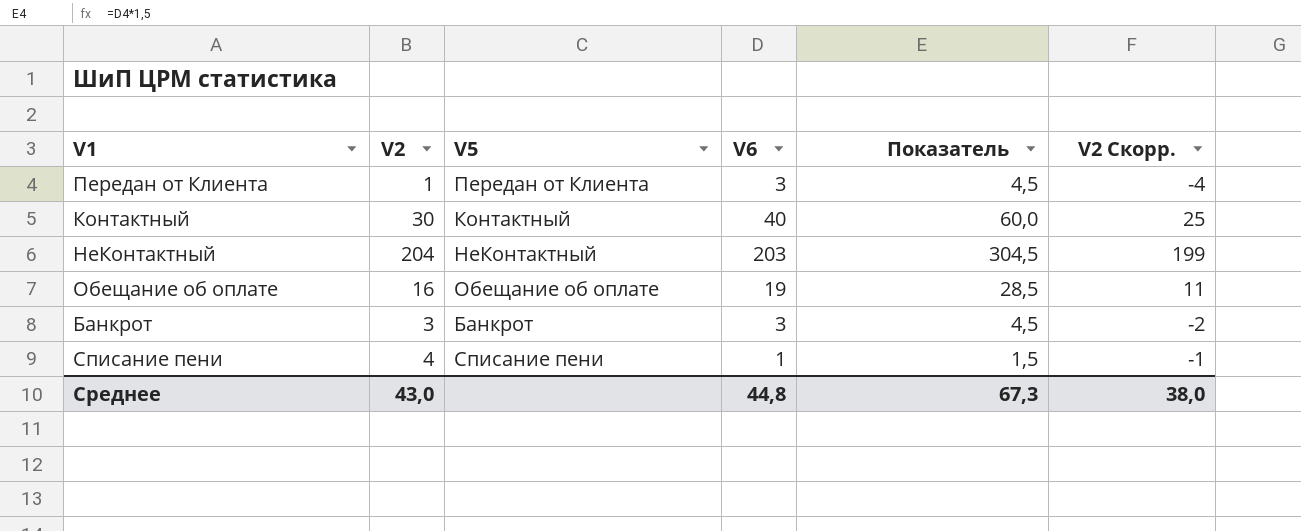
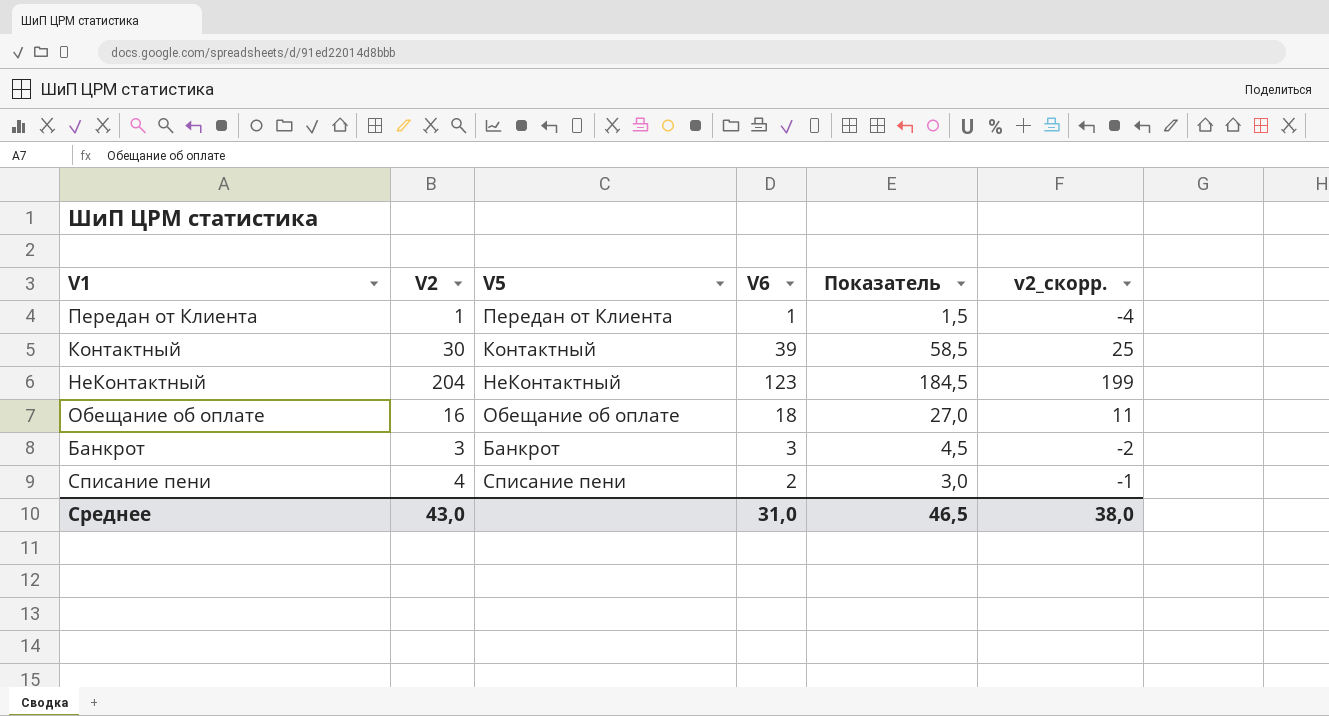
column name: V2 Скорр. -> v2_скорр.
Передан от Клиента | V6: 3 -> 1
Передан от Клиента | Показатель: 4,5 -> 1,5
Контактный | V6: 40 -> 39
Контактный | Показатель: 60,0 -> 58,5
НеКонтактный | V6: 203 -> 123
НеКонтактный | Показатель: 304,5 -> 184,5
Обещание об оплате | V6: 19 -> 18
Обещание об оплате | Показатель: 28,5 -> 27,0
Списание пени | V6: 1 -> 2
Списание пени | Показатель: 1,5 -> 3,0
Среднее | V6: 44,8 -> 31,0
Среднее | Показатель: 67,3 -> 46,5

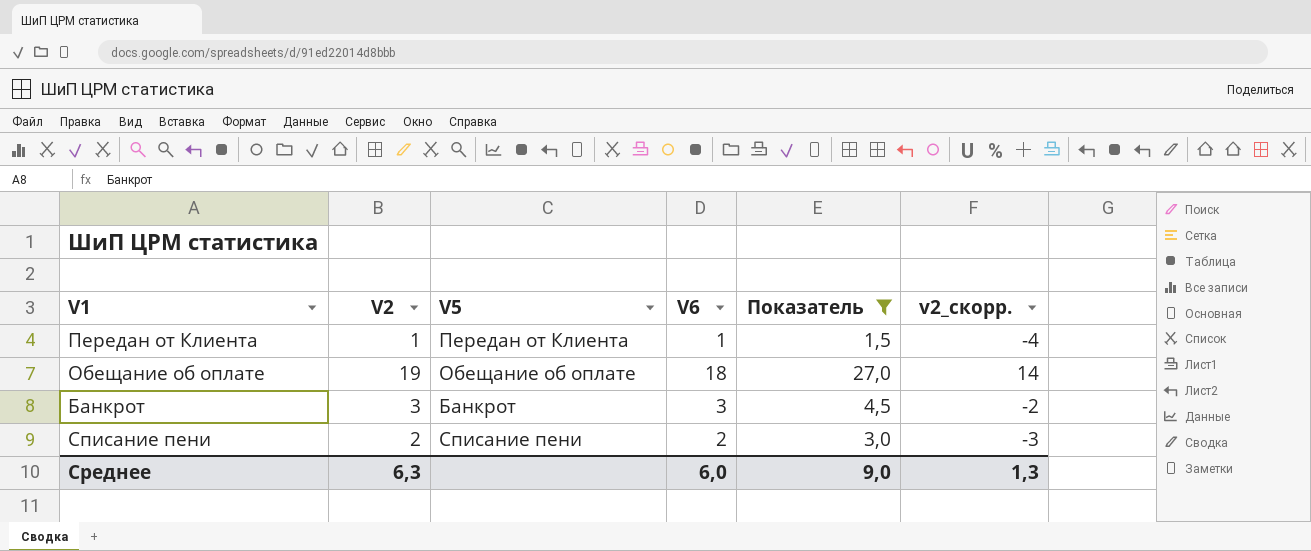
filter: none -> Показатель <= 27,0
Обещание об оплате | V2: 16 -> 19
Обещание об оплате | v2_скорр.: 11 -> 14
Списание пени | V2: 4 -> 2
Списание пени | v2_скорр.: -1 -> -3
Среднее | V2: 43,0 -> 6,3
Среднее | V6: 31,0 -> 6,0
Среднее | Показатель: 46,5 -> 9,0
Среднее | v2_скорр.: 38,0 -> 1,3

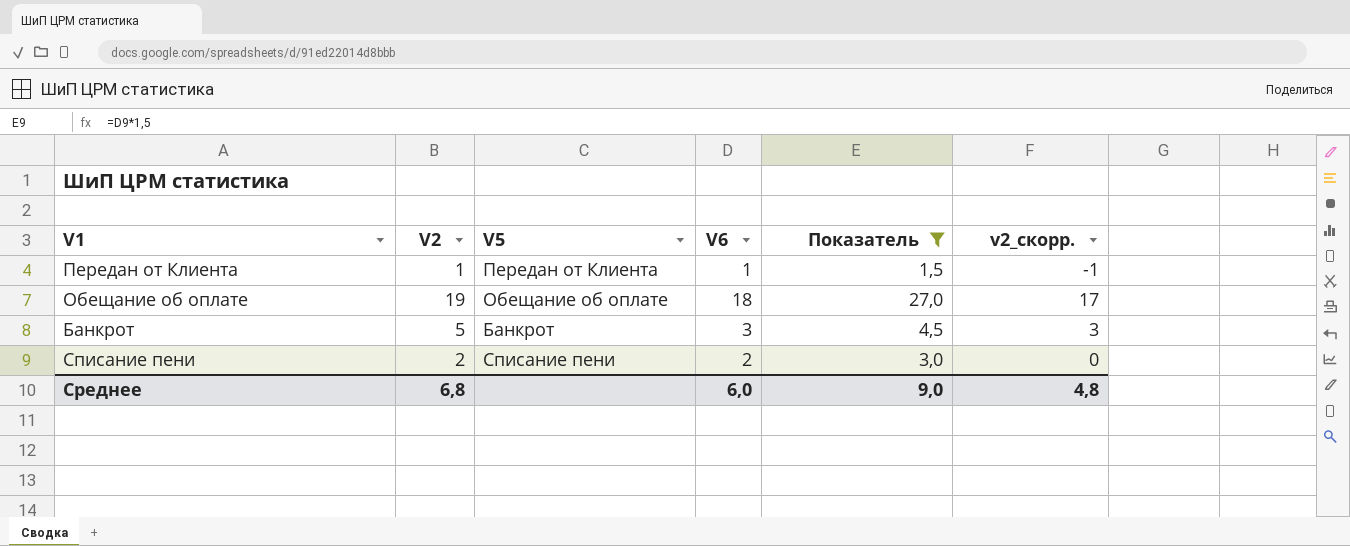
column v2_скорр. | formula: [V2] - 5 -> [V2] - 2
Банкрот | V2: 3 -> 5
Среднее | V2: 6,3 -> 6,8
Среднее | v2_скорр.: 1,3 -> 4,8

